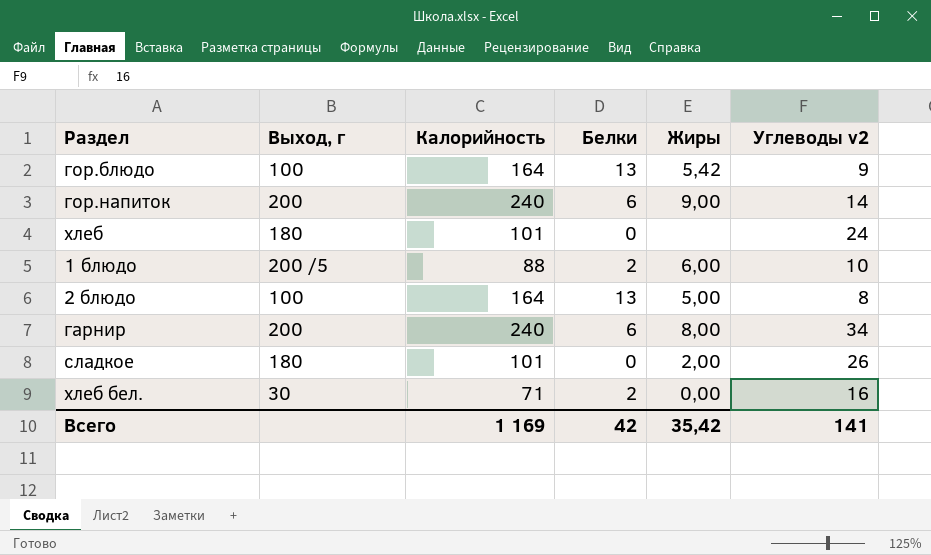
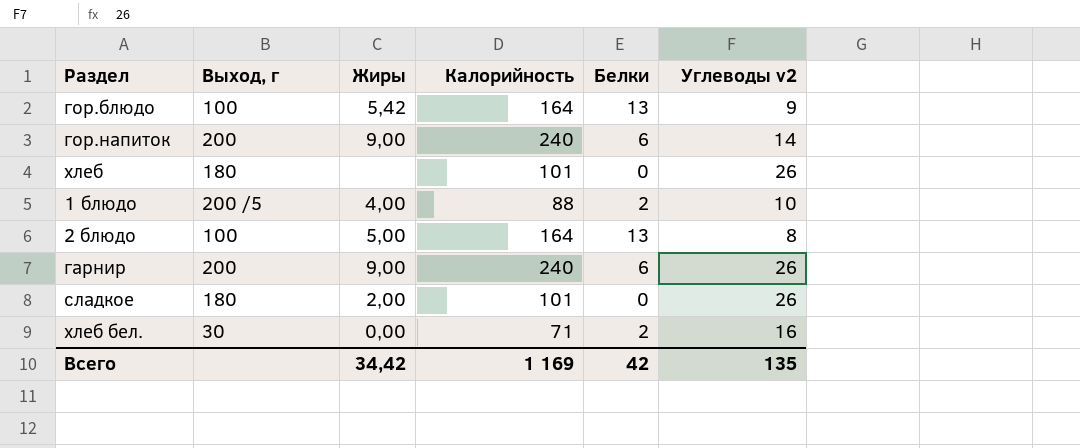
column Жиры | position: 5 -> 3
хлеб | Углеводы v2: 24 -> 26
1 блюдо | Жиры: 6,00 -> 4,00
гарнир | Жиры: 8,00 -> 9,00
гарнир | Углеводы v2: 34 -> 26
Всего | Жиры: 35,42 -> 34,42
Всего | Углеводы v2: 141 -> 135

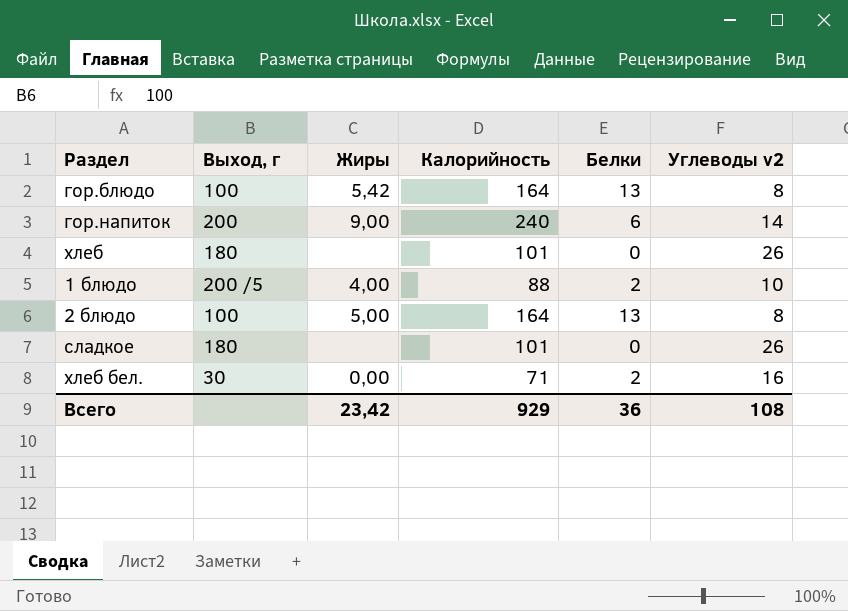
row гарнир: 200 | 9,00 | 240 | 6 | 26 -> none
гор.блюдо | Углеводы v2: 9 -> 8
сладкое | Жиры: 2,00 -> none
Всего | Жиры: 34,42 -> 23,42
Всего | Калорийность: 1 169 -> 929
Всего | Белки: 42 -> 36
Всего | Углеводы v2: 135 -> 108

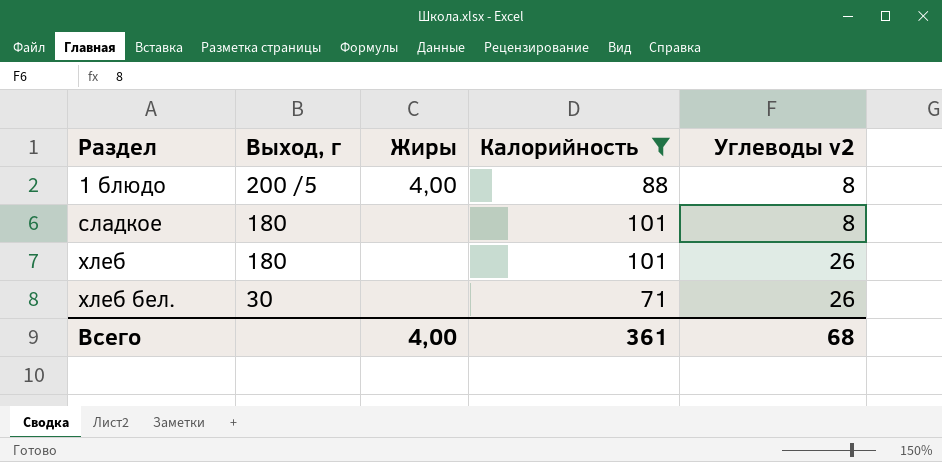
filter: none -> Калорийность <= 101
row order: none -> Раздел ascending
column Белки | position: 5 -> none
1 блюдо | Углеводы v2: 10 -> 8
сладкое | Углеводы v2: 26 -> 8
хлеб бел. | Жиры: 0,00 -> none
хлеб бел. | Углеводы v2: 16 -> 26
Всего | Жиры: 23,42 -> 4,00
Всего | Калорийность: 929 -> 361
Всего | Углеводы v2: 108 -> 68

